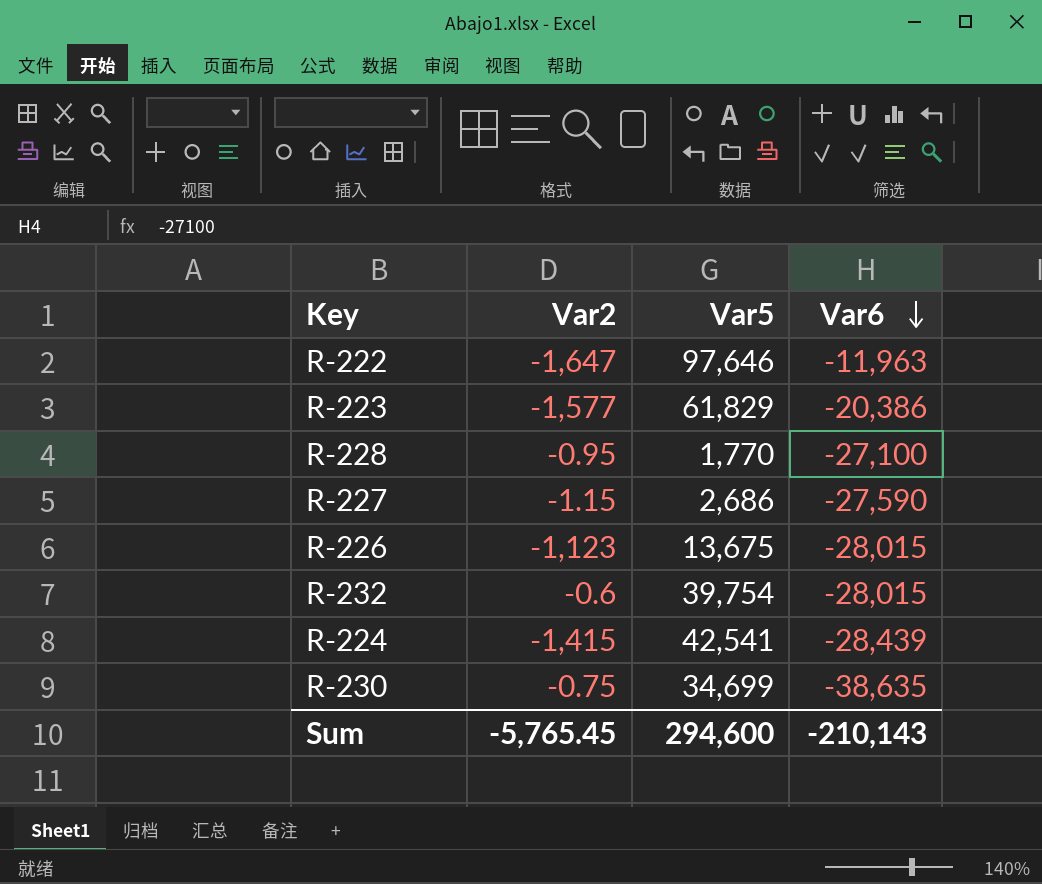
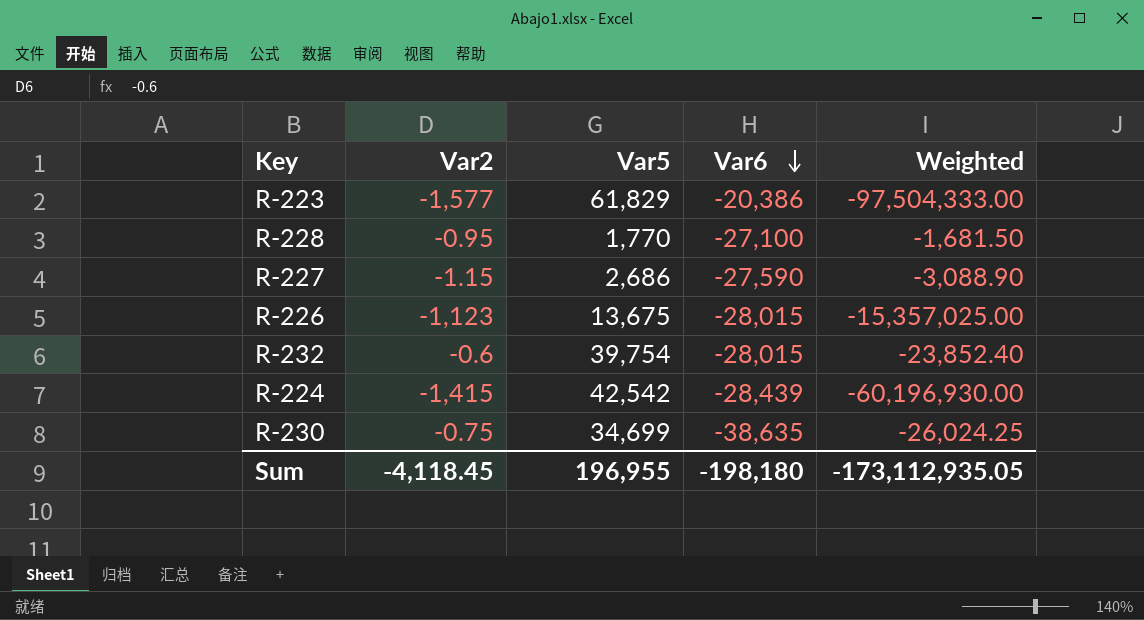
column Weighted | formula: none -> [Var2] * [Var5]
row R-222: -1,647 | 97,646 | -11,963 -> none
R-224 | Var5: 42,541 -> 42,542
Sum | Var2: -5,765.45 -> -4,118.45
Sum | Var5: 294,600 -> 196,955
Sum | Var6: -210,143 -> -198,180

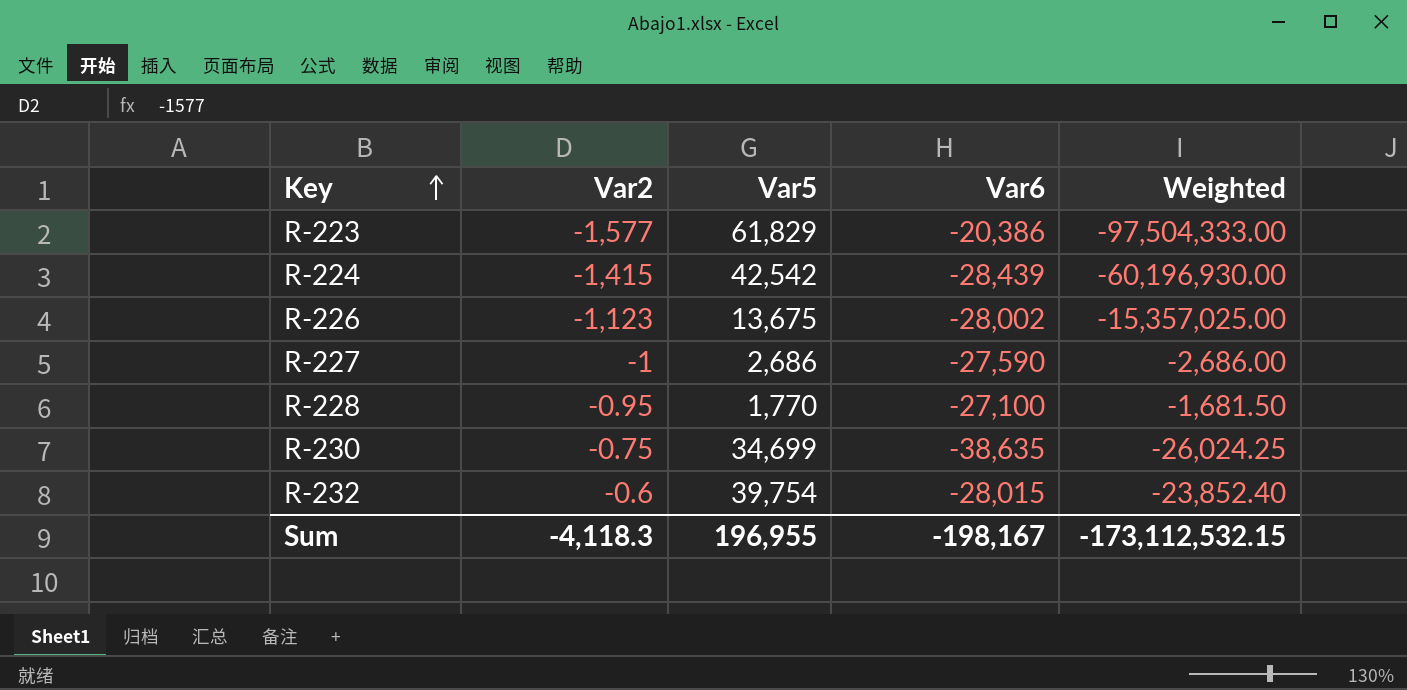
row order: Var6 descending -> Key ascending
R-226 | Var6: -28,015 -> -28,002
R-227 | Var2: -1.15 -> -1
R-227 | Weighted: -3,088.90 -> -2,686.00
Sum | Var2: -4,118.45 -> -4,118.3
Sum | Var6: -198,180 -> -198,167
Sum | Weighted: -173,112,935.05 -> -173,112,532.15

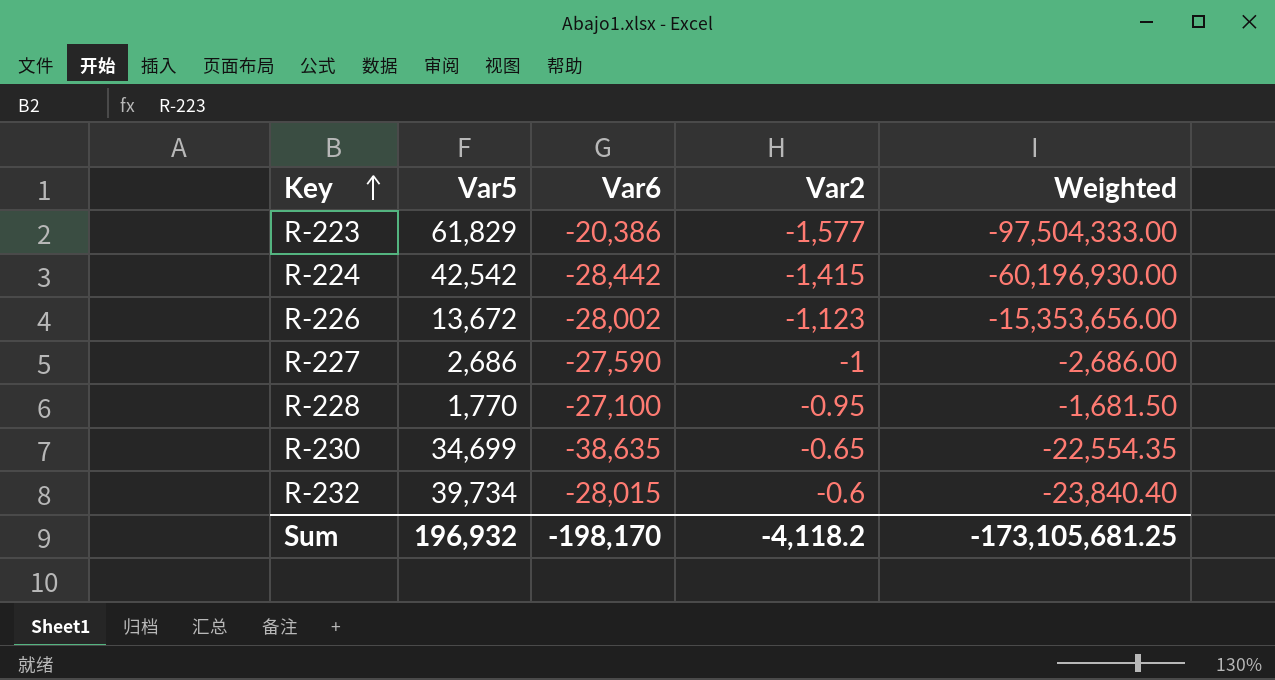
column Var2 | position: 2 -> 4
R-224 | Var6: -28,439 -> -28,442
R-226 | Var5: 13,675 -> 13,672
R-226 | Weighted: -15,357,025.00 -> -15,353,656.00
R-230 | Var2: -0.75 -> -0.65
R-230 | Weighted: -26,024.25 -> -22,554.35
R-232 | Var5: 39,754 -> 39,734
R-232 | Weighted: -23,852.40 -> -23,840.40
Sum | Var5: 196,955 -> 196,932
Sum | Var6: -198,167 -> -198,170
Sum | Var2: -4,118.3 -> -4,118.2
Sum | Weighted: -173,112,532.15 -> -173,105,681.25

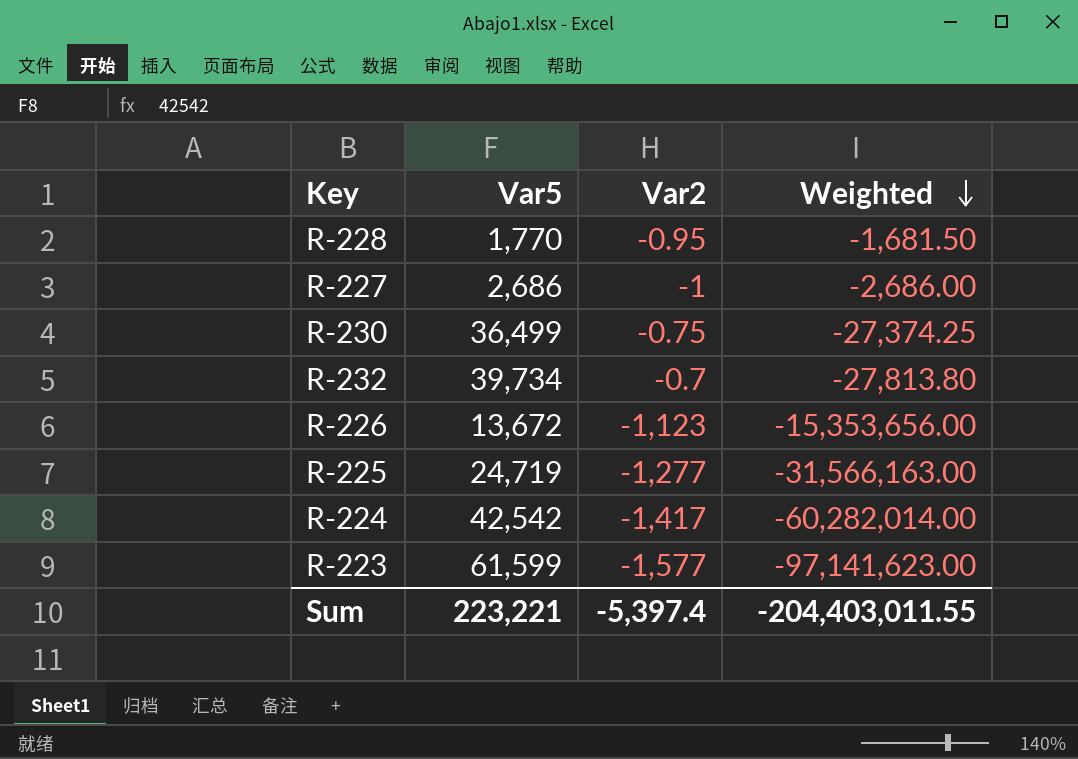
row order: Key ascending -> Weighted descending
column Var6 | position: 3 -> none
R-230 | Var5: 34,699 -> 36,499
R-230 | Var2: -0.65 -> -0.75
R-230 | Weighted: -22,554.35 -> -27,374.25
R-232 | Var2: -0.6 -> -0.7
R-232 | Weighted: -23,840.40 -> -27,813.80
row R-225: none -> 24,719 | -1,277 | -31,566,163.00
R-224 | Var2: -1,415 -> -1,417
R-224 | Weighted: -60,196,930.00 -> -60,282,014.00
R-223 | Var5: 61,829 -> 61,599
R-223 | Weighted: -97,504,333.00 -> -97,141,623.00
Sum | Var5: 196,932 -> 223,221
Sum | Var2: -4,118.2 -> -5,397.4
Sum | Weighted: -173,105,681.25 -> -204,403,011.55

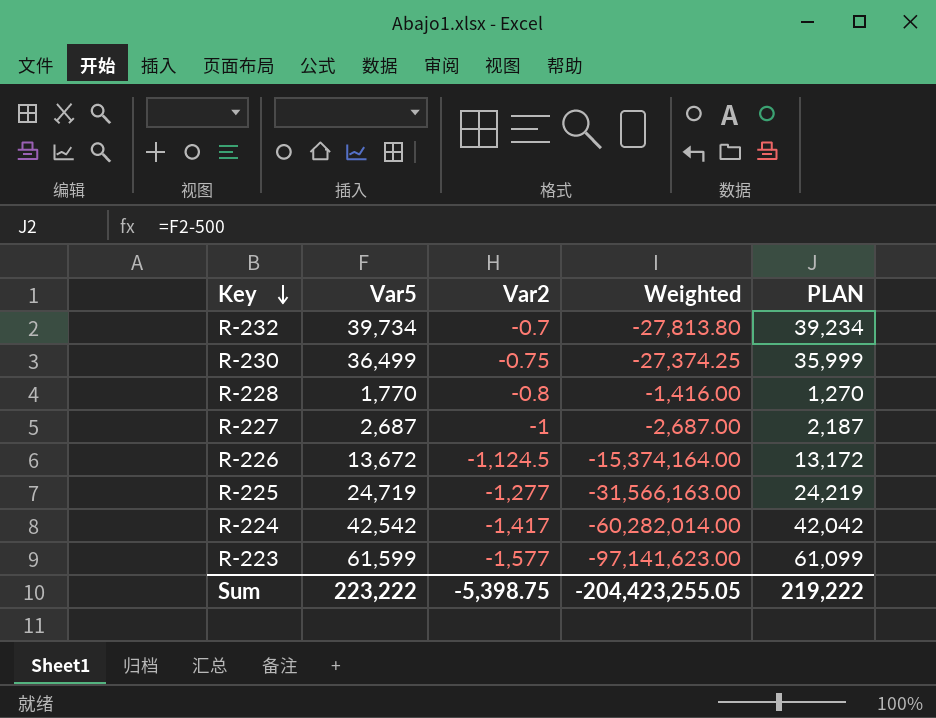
row order: Weighted descending -> Key descending
column PLAN | formula: none -> [Var5] - 500
R-228 | Var2: -0.95 -> -0.8
R-228 | Weighted: -1,681.50 -> -1,416.00
R-227 | Var5: 2,686 -> 2,687
R-227 | Weighted: -2,686.00 -> -2,687.00
R-226 | Var2: -1,123 -> -1,124.5
R-226 | Weighted: -15,353,656.00 -> -15,374,164.00
Sum | Var5: 223,221 -> 223,222
Sum | Var2: -5,397.4 -> -5,398.75
Sum | Weighted: -204,403,011.55 -> -204,423,255.05

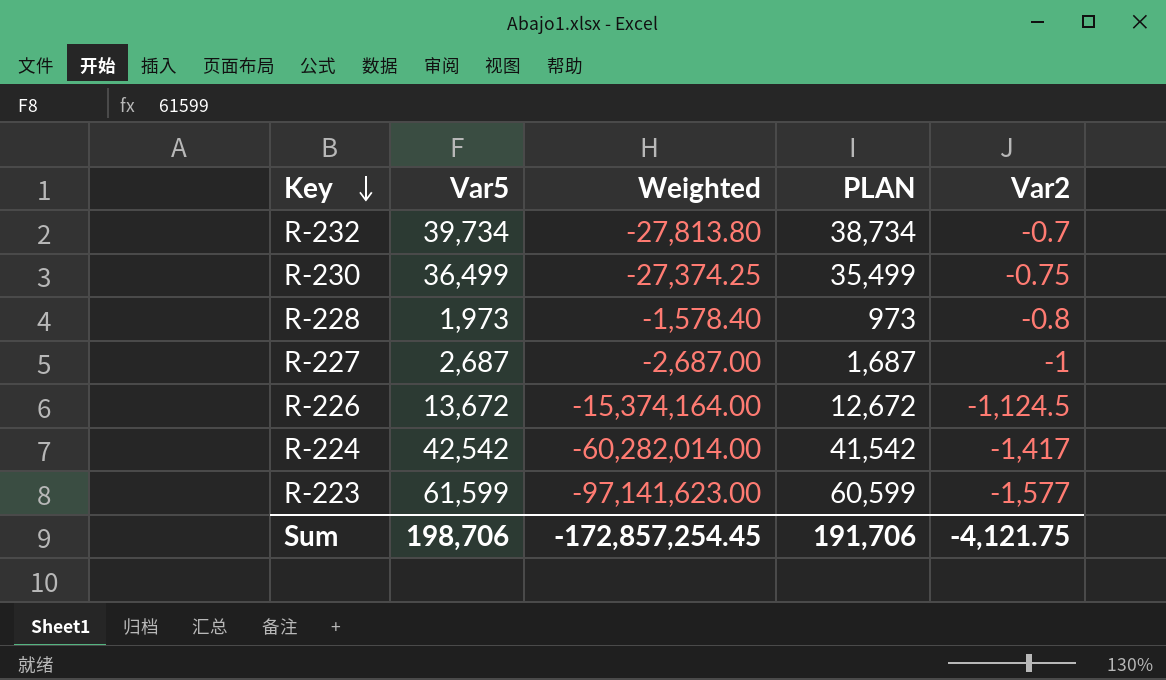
column PLAN | formula: [Var5] - 500 -> [Var5] - 1000
column Var2 | position: 3 -> 5
row R-225: 24,719 | -1,277 | -31,566,163.00 | 24,219 -> none
R-228 | Var5: 1,770 -> 1,973
R-228 | Weighted: -1,416.00 -> -1,578.40
Sum | Var5: 223,222 -> 198,706
Sum | Weighted: -204,423,255.05 -> -172,857,254.45
Sum | PLAN: 219,222 -> 191,706
Sum | Var2: -5,398.75 -> -4,121.75

